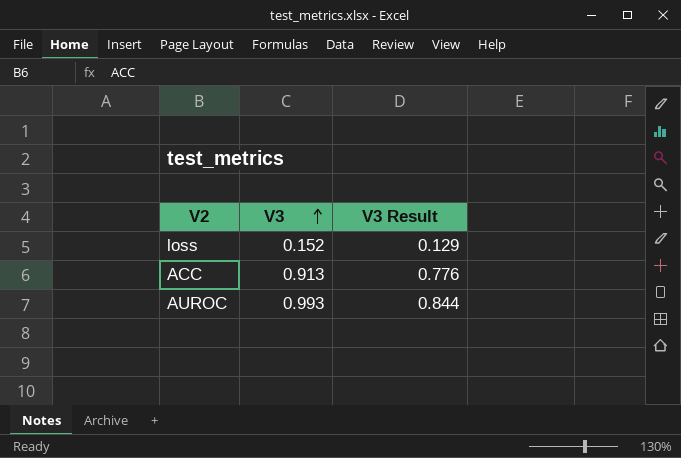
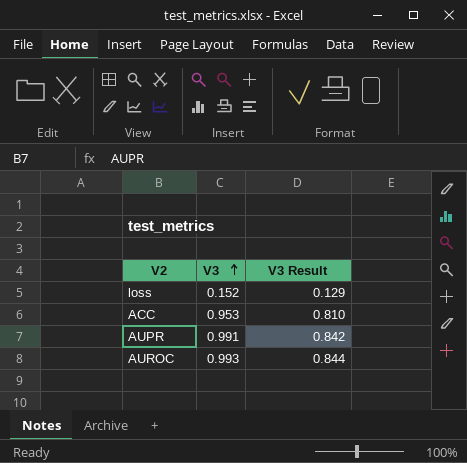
ACC | V3: 0.913 -> 0.953
ACC | V3 Result: 0.776 -> 0.810
row AUPR: none -> 0.991 | 0.842

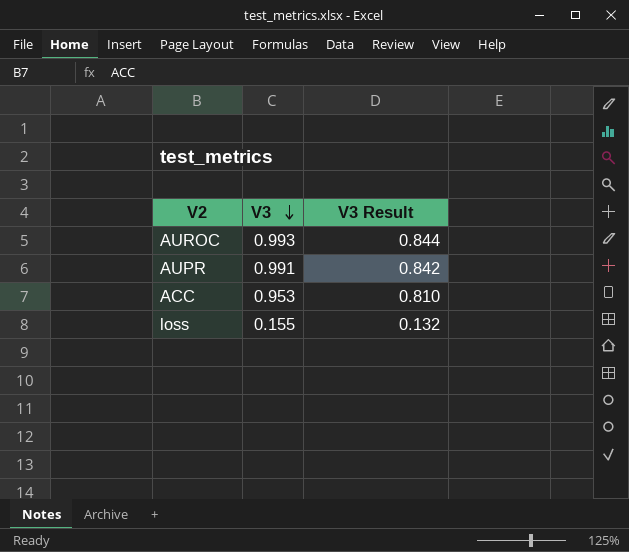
row order: V3 ascending -> V3 descending
loss | V3: 0.152 -> 0.155
loss | V3 Result: 0.129 -> 0.132

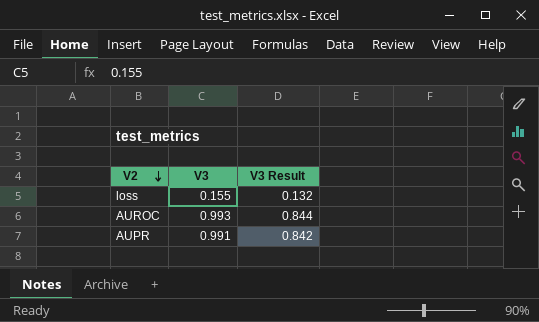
row order: V3 descending -> V2 descending
row ACC: 0.953 | 0.810 -> none

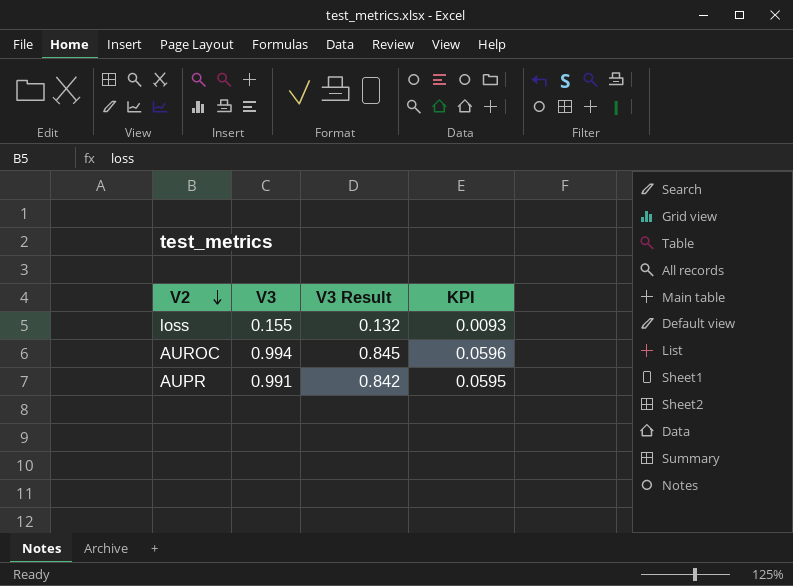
column KPI | formula: none -> [V3] * 0.06
AUROC | V3: 0.993 -> 0.994
AUROC | V3 Result: 0.844 -> 0.845

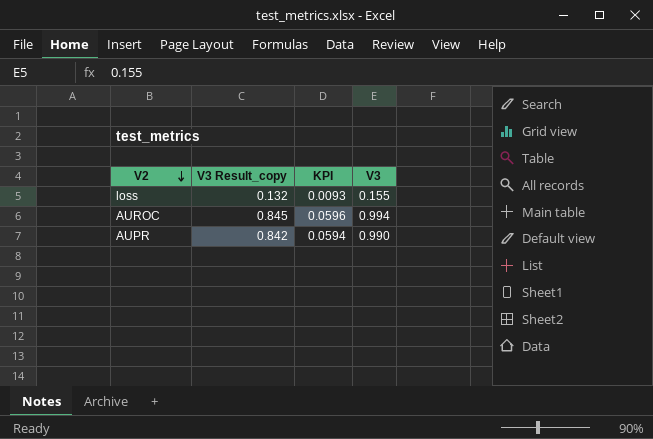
column name: V3 Result -> V3 Result_copy
column V3 | position: 2 -> 4
AUPR | KPI: 0.0595 -> 0.0594
AUPR | V3: 0.991 -> 0.990

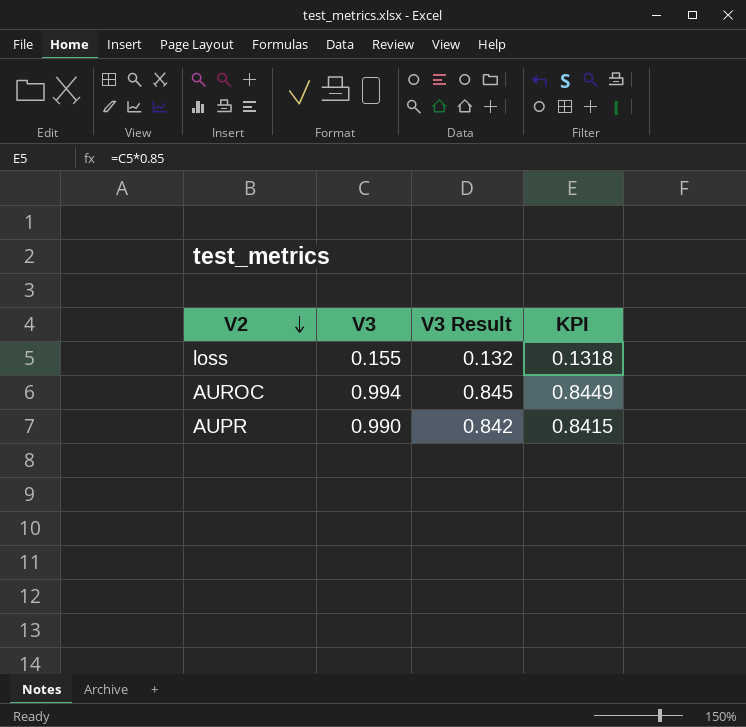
column V3 | position: 4 -> 2
column name: V3 Result_copy -> V3 Result
column KPI | formula: [V3] * 0.06 -> [V3] * 0.85

